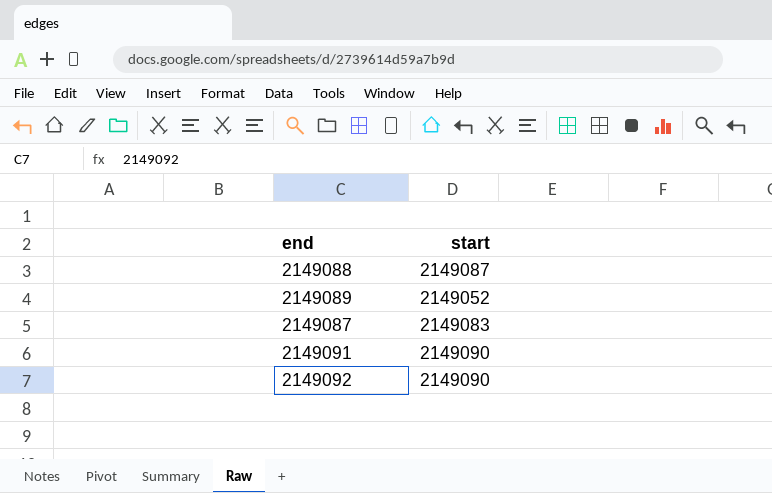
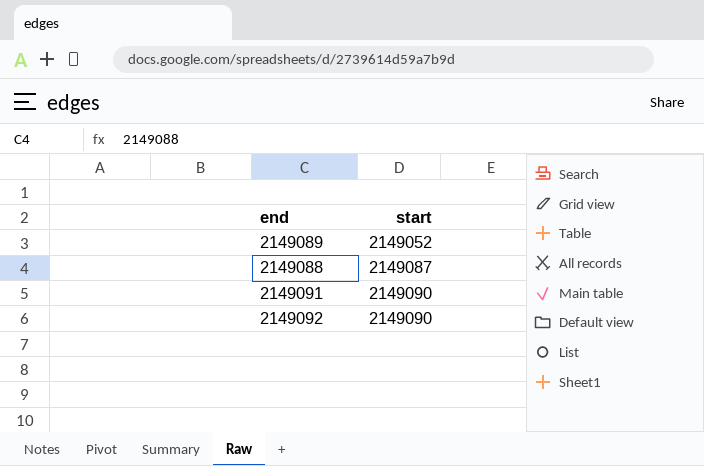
row order: none -> start ascending
row 2149087: 2149083 -> none

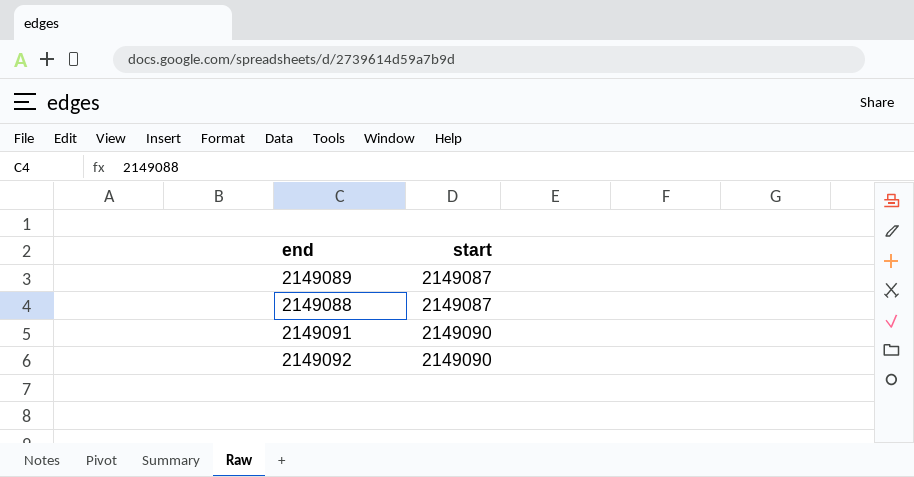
2149089 | start: 2149052 -> 2149087

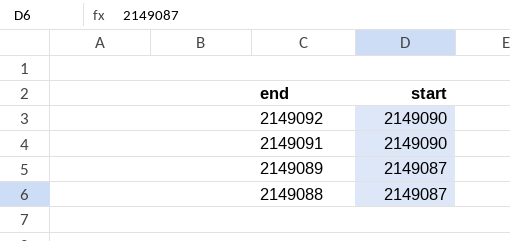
row order: start ascending -> end descending

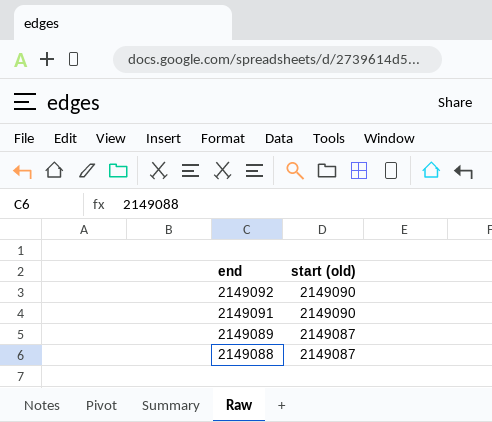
column name: start -> start (old)

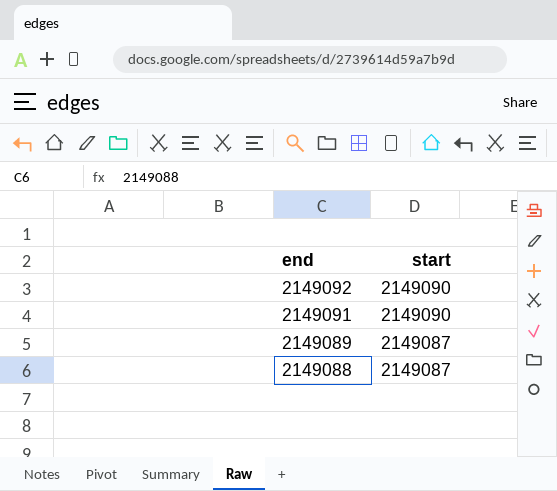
column name: start (old) -> start

